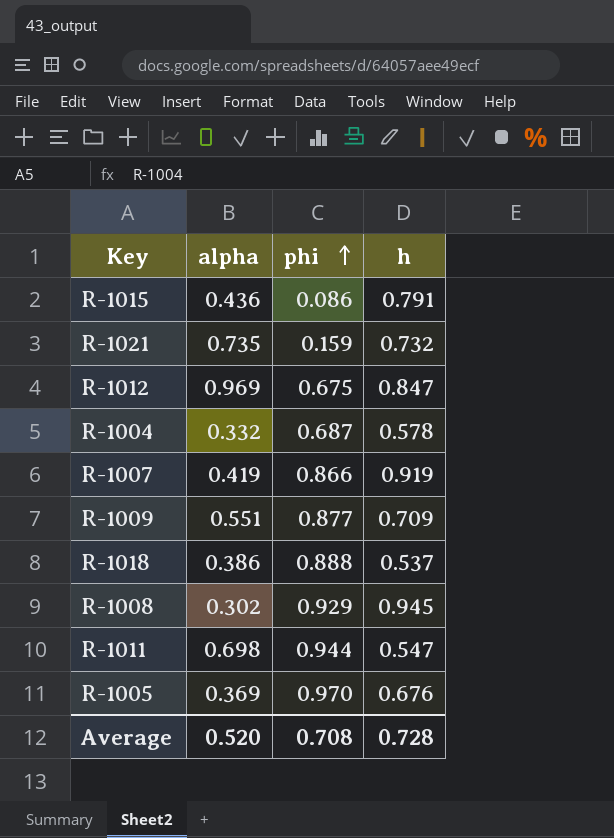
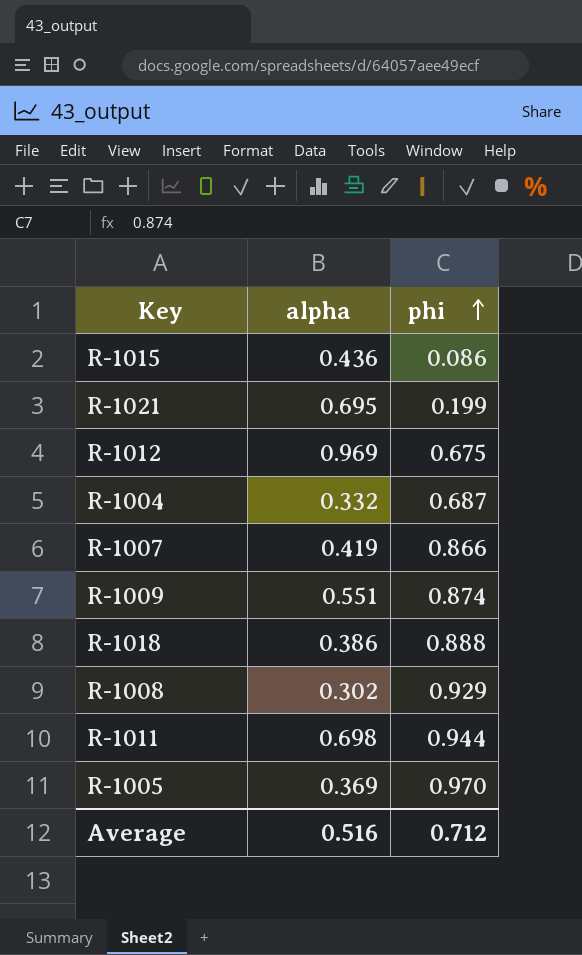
column h | position: 4 -> none
R-1021 | alpha: 0.735 -> 0.695
R-1021 | phi: 0.159 -> 0.199
R-1009 | phi: 0.877 -> 0.874
Average | alpha: 0.520 -> 0.516
Average | phi: 0.708 -> 0.712

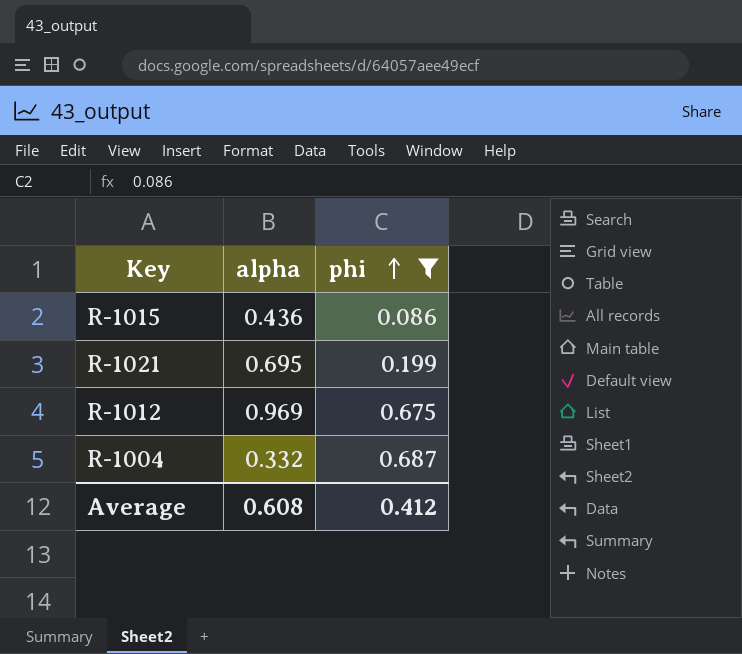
filter: none -> phi <= 0.687
Average | alpha: 0.516 -> 0.608
Average | phi: 0.712 -> 0.412

